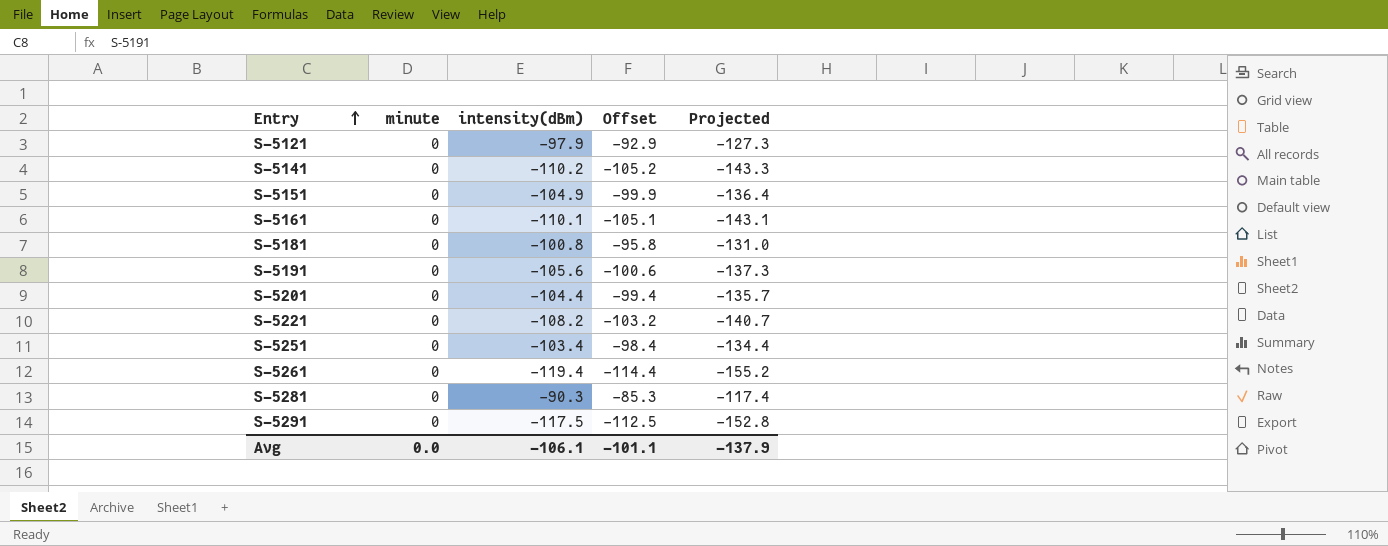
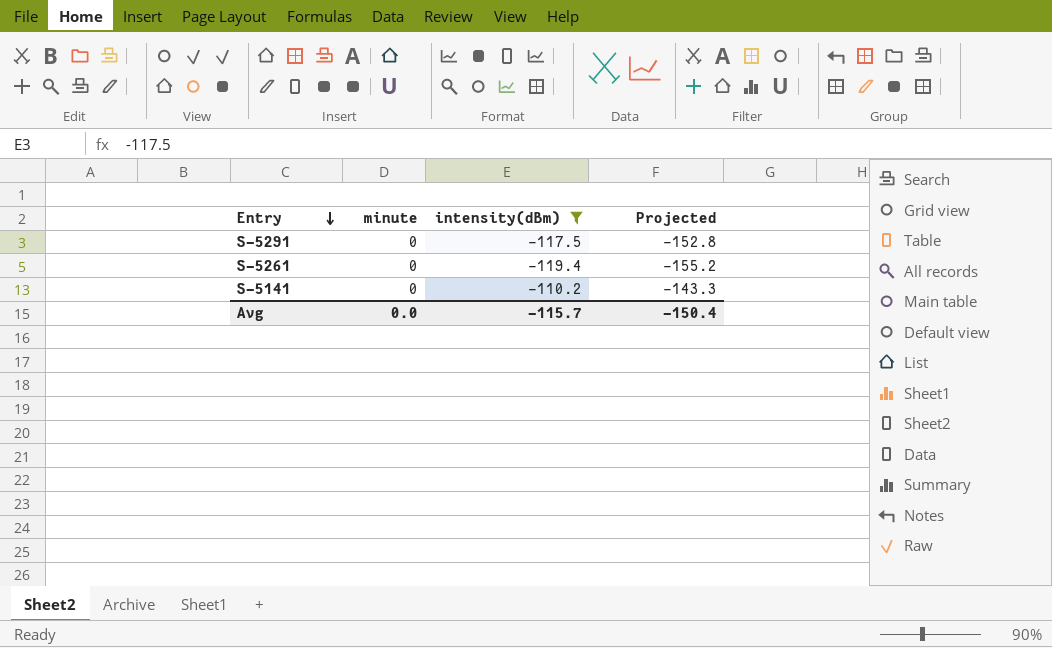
filter: none -> intensity(dBm) <= -110.2
row order: Entry ascending -> Entry descending
column Offset | formula: [intensity(dBm)] + 5 -> none
Avg | intensity(dBm): -106.1 -> -115.7
Avg | Projected: -137.9 -> -150.4

